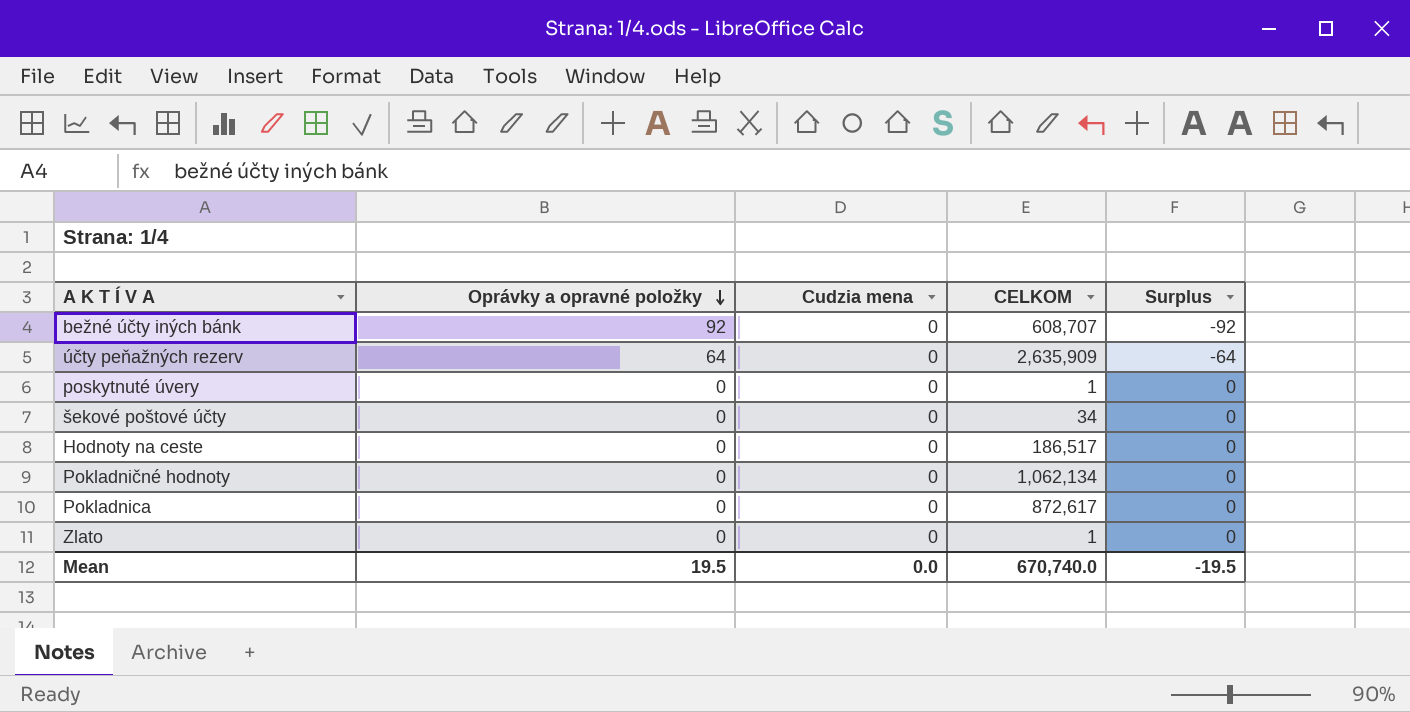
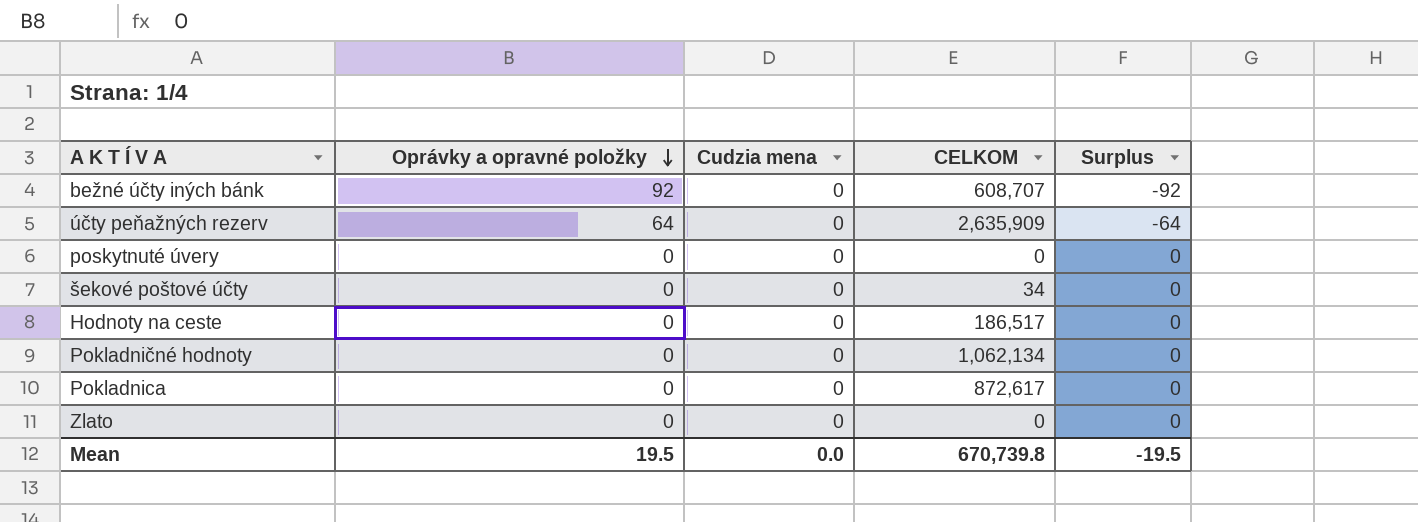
poskytnuté úvery | CELKOM: 1 -> 0
Zlato | CELKOM: 1 -> 0
Mean | CELKOM: 670,740.0 -> 670,739.8

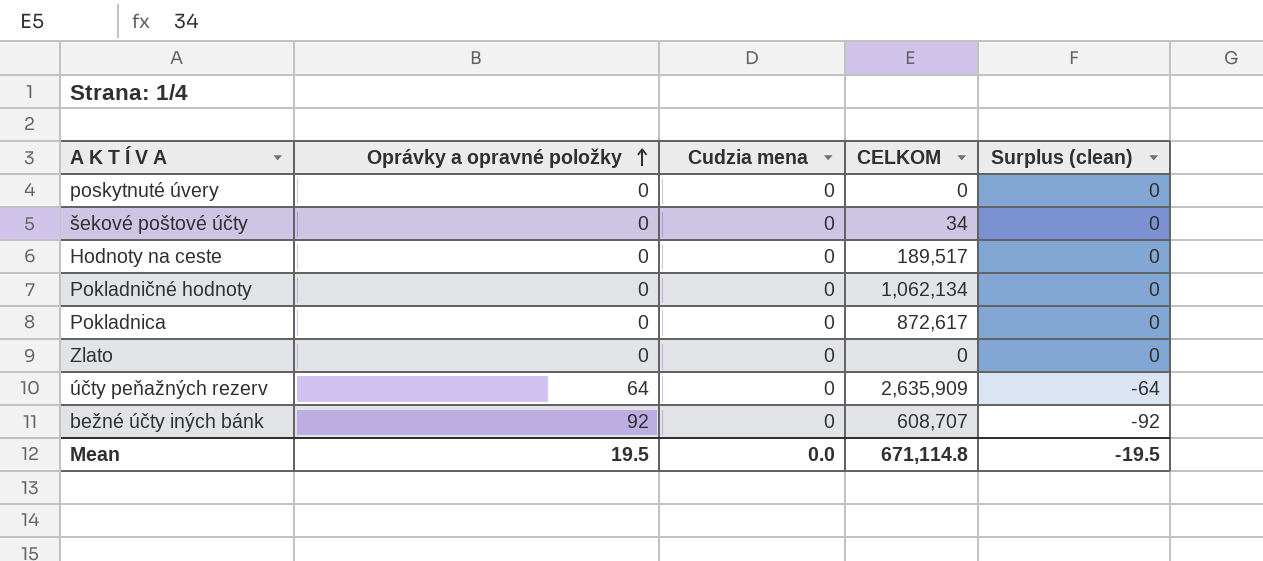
row order: Oprávky a opravné položky descending -> Oprávky a opravné položky ascending
column name: Surplus -> Surplus (clean)
Hodnoty na ceste | CELKOM: 186,517 -> 189,517
Mean | CELKOM: 670,739.8 -> 671,114.8

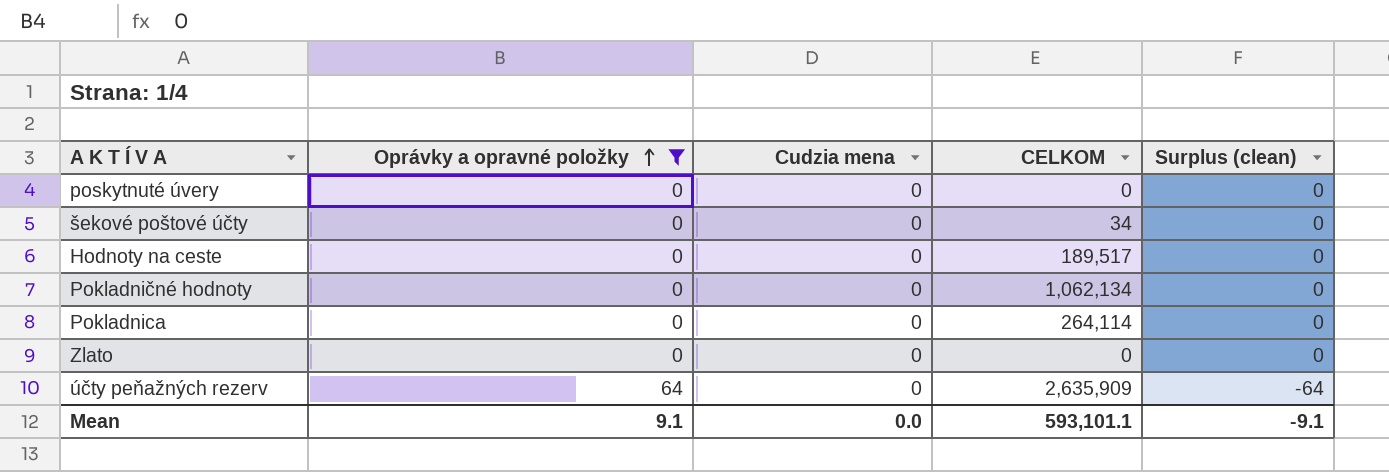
filter: none -> Oprávky a opravné položky != 92
Pokladnica | CELKOM: 872,617 -> 264,114
Mean | Oprávky a opravné položky: 19.5 -> 9.1
Mean | CELKOM: 671,114.8 -> 593,101.1
Mean | Surplus (clean): -19.5 -> -9.1

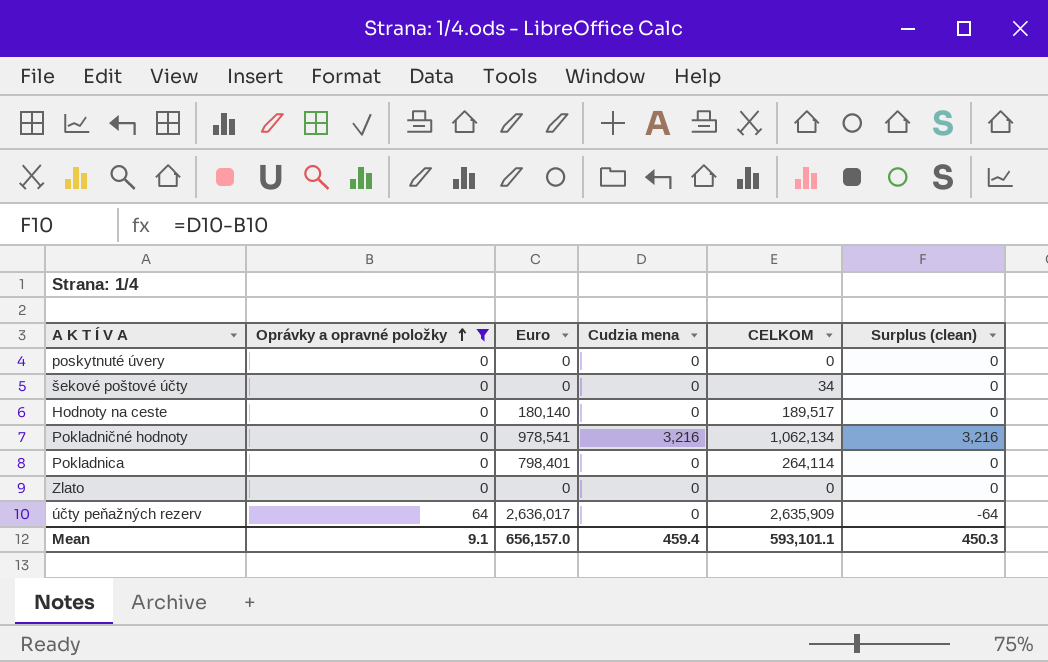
column Euro | position: none -> 3
Pokladničné hodnoty | Cudzia mena: 0 -> 3,216
Pokladničné hodnoty | Surplus (clean): 0 -> 3,216
Mean | Cudzia mena: 0.0 -> 459.4
Mean | Surplus (clean): -9.1 -> 450.3

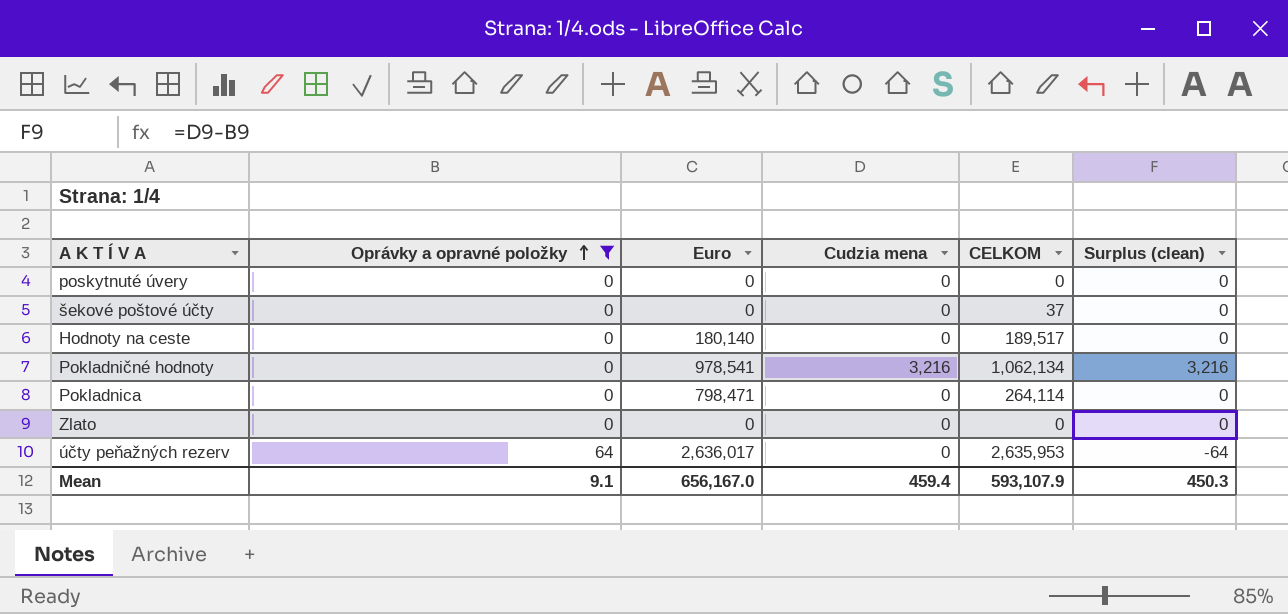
šekové poštové účty | CELKOM: 34 -> 37
Pokladnica | Euro: 798,401 -> 798,471
účty peňažných rezerv | CELKOM: 2,635,909 -> 2,635,953
Mean | Euro: 656,157.0 -> 656,167.0
Mean | CELKOM: 593,101.1 -> 593,107.9

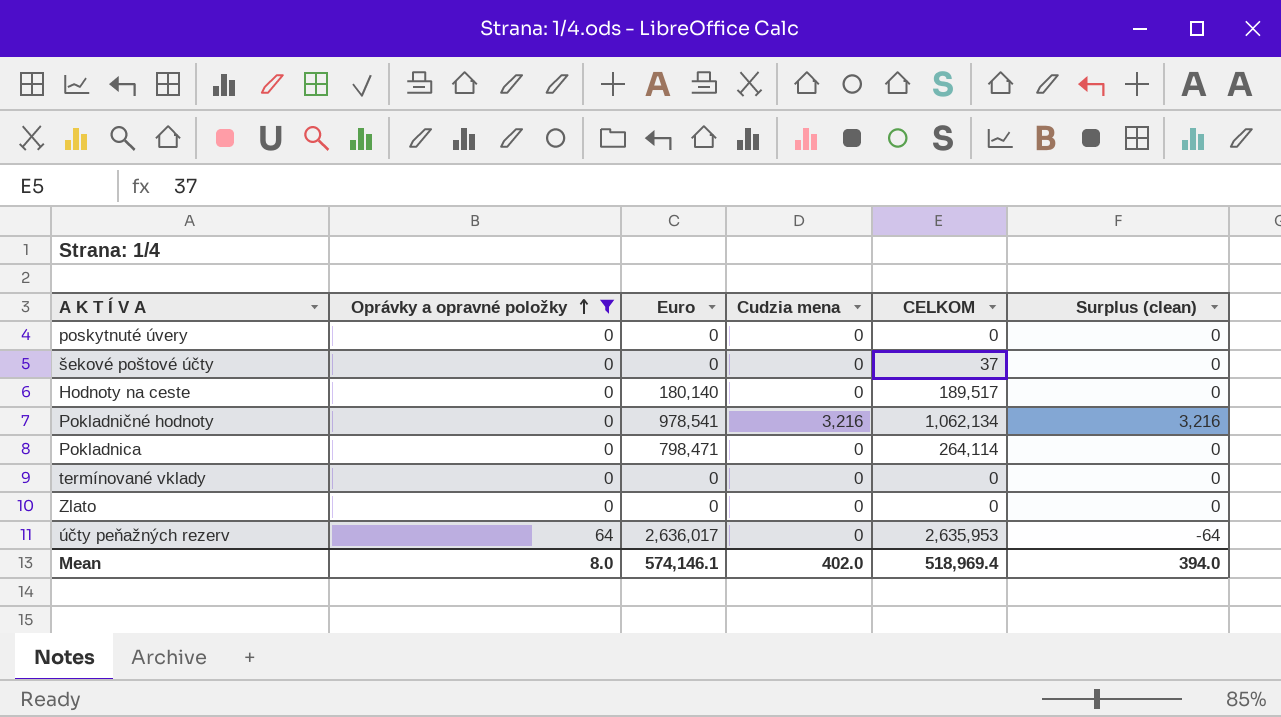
row termínované vklady: none -> 0 | 0 | 0 | 0 | 0
Mean | Oprávky a opravné položky: 9.1 -> 8.0
Mean | Euro: 656,167.0 -> 574,146.1
Mean | Cudzia mena: 459.4 -> 402.0
Mean | CELKOM: 593,107.9 -> 518,969.4
Mean | Surplus (clean): 450.3 -> 394.0

